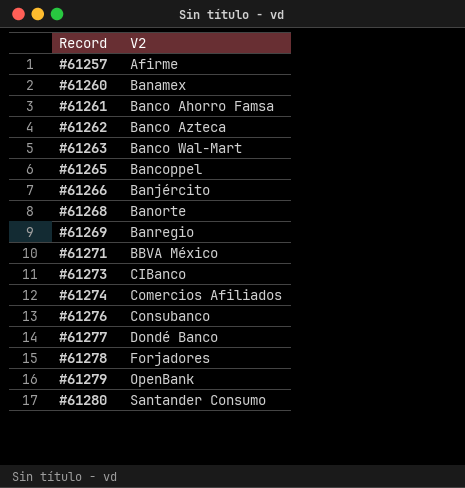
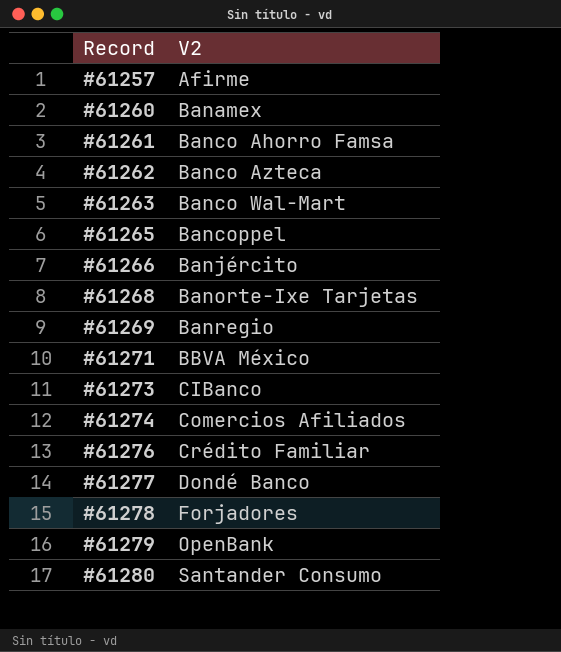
#61268 | V2: Banorte -> Banorte-Ixe Tarjetas
#61276 | V2: Consubanco -> Crédito Familiar

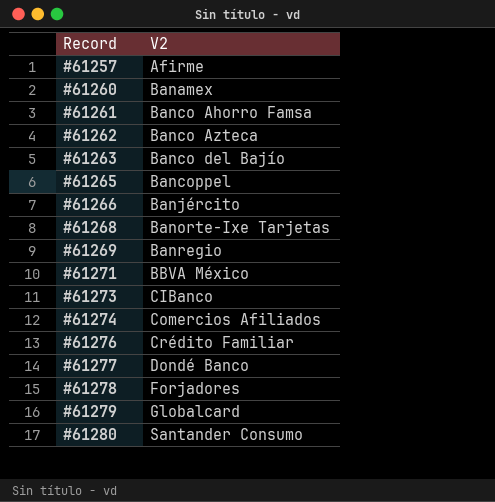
#61263 | V2: Banco Wal-Mart -> Banco del Bajío
#61279 | V2: OpenBank -> Globalcard

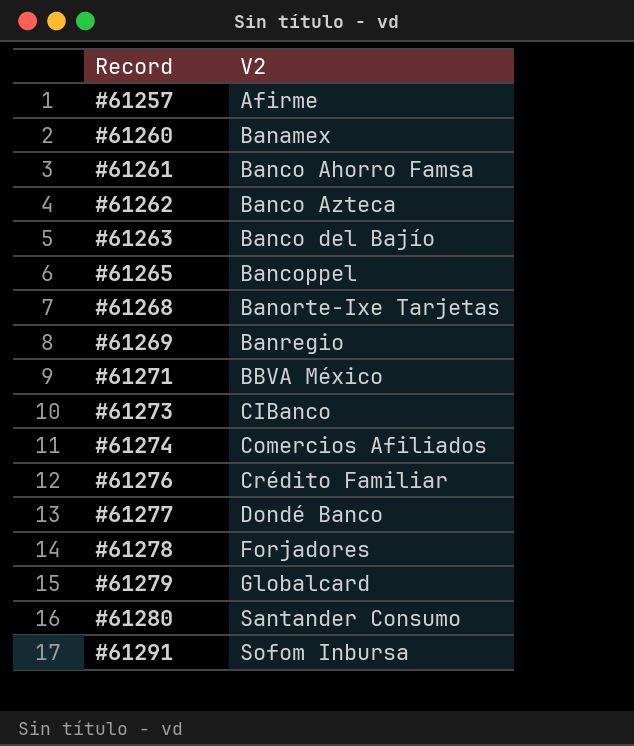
row #61266: Banjército -> none
row #61291: none -> Sofom Inbursa

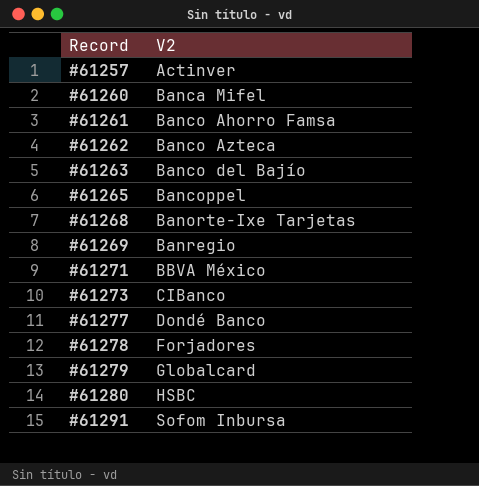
row #61274: Comercios Afiliados -> none
row #61276: Crédito Familiar -> none
#61257 | V2: Afirme -> Actinver
#61260 | V2: Banamex -> Banca Mifel
#61280 | V2: Santander Consumo -> HSBC

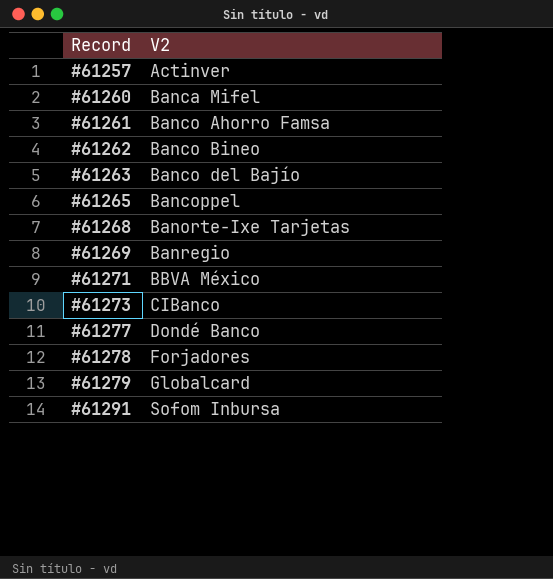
row #61280: HSBC -> none
#61262 | V2: Banco Azteca -> Banco Bineo

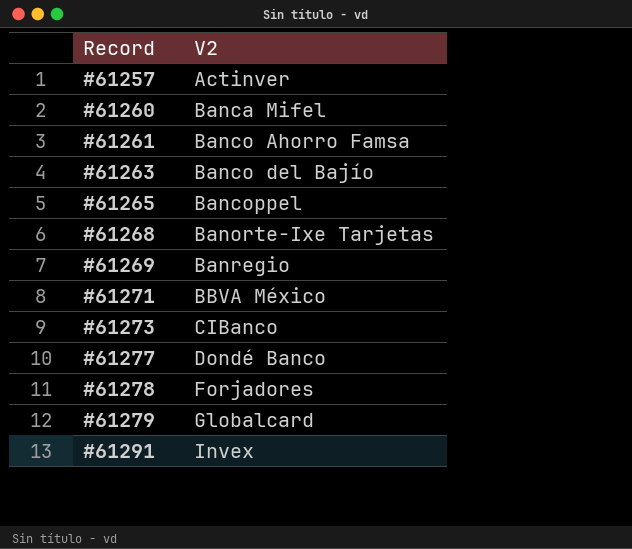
row #61262: Banco Bineo -> none
#61291 | V2: Sofom Inbursa -> Invex

